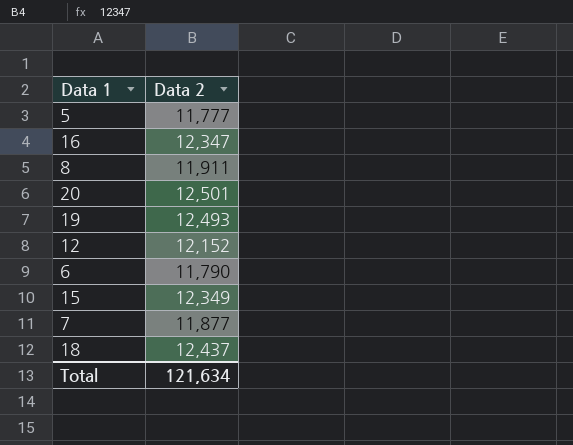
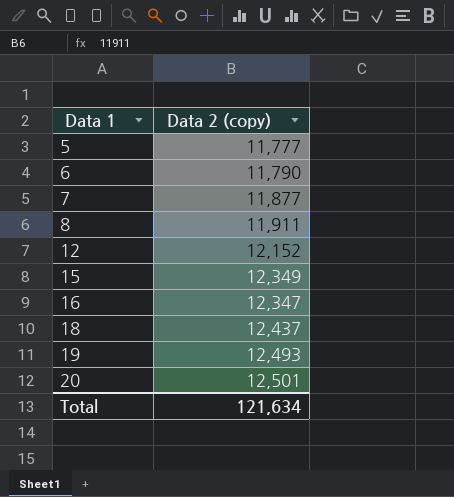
row order: none -> Data 1 ascending
column name: Data 2 -> Data 2 (copy)

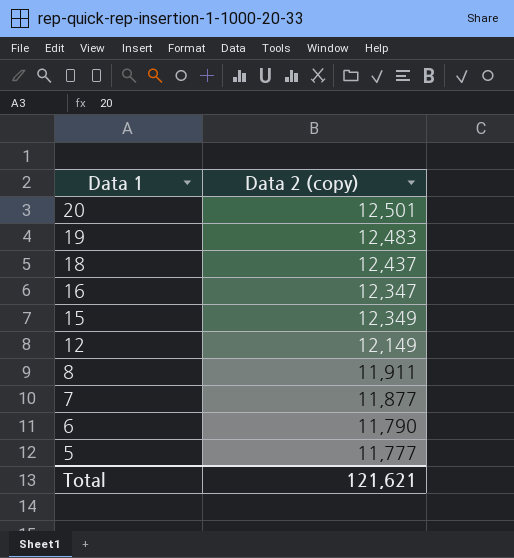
row order: Data 1 ascending -> Data 1 descending
19 | Data 2 (copy): 12,493 -> 12,483
12 | Data 2 (copy): 12,152 -> 12,149
Total | Data 2 (copy): 121,634 -> 121,621

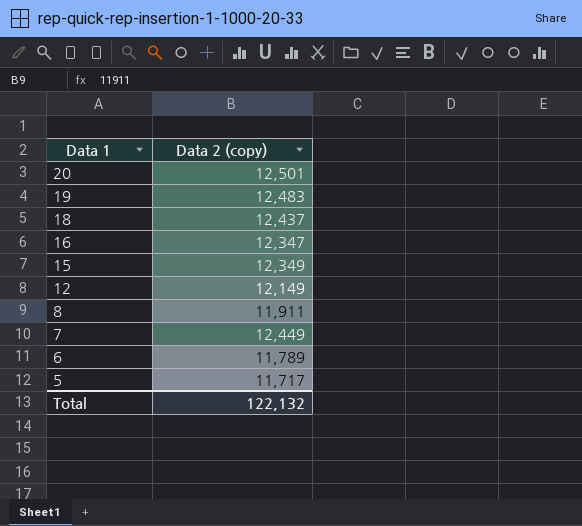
7 | Data 2 (copy): 11,877 -> 12,449
6 | Data 2 (copy): 11,790 -> 11,789
5 | Data 2 (copy): 11,777 -> 11,717
Total | Data 2 (copy): 121,621 -> 122,132

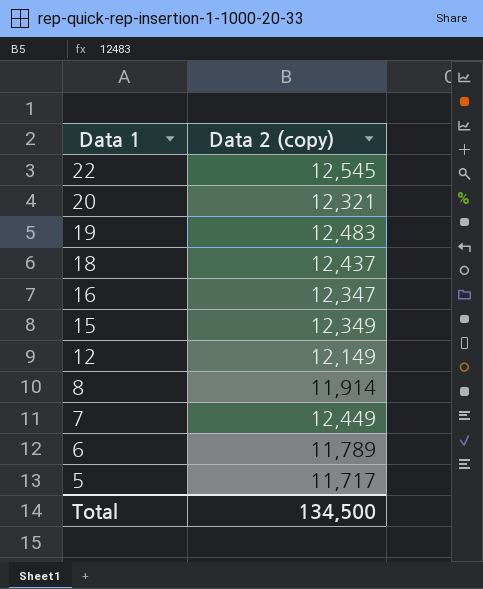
row 22: none -> 12,545
20 | Data 2 (copy): 12,501 -> 12,321
8 | Data 2 (copy): 11,911 -> 11,914
Total | Data 2 (copy): 122,132 -> 134,500

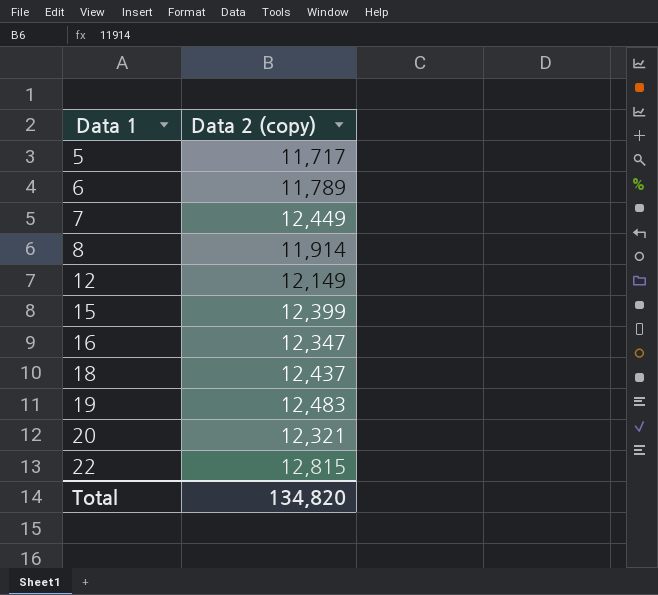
row order: Data 1 descending -> Data 1 ascending
15 | Data 2 (copy): 12,349 -> 12,399
22 | Data 2 (copy): 12,545 -> 12,815
Total | Data 2 (copy): 134,500 -> 134,820

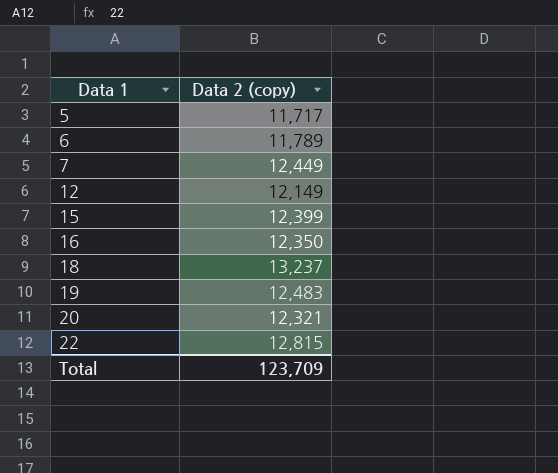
row 8: 11,914 -> none
16 | Data 2 (copy): 12,347 -> 12,350
18 | Data 2 (copy): 12,437 -> 13,237
Total | Data 2 (copy): 134,820 -> 123,709

